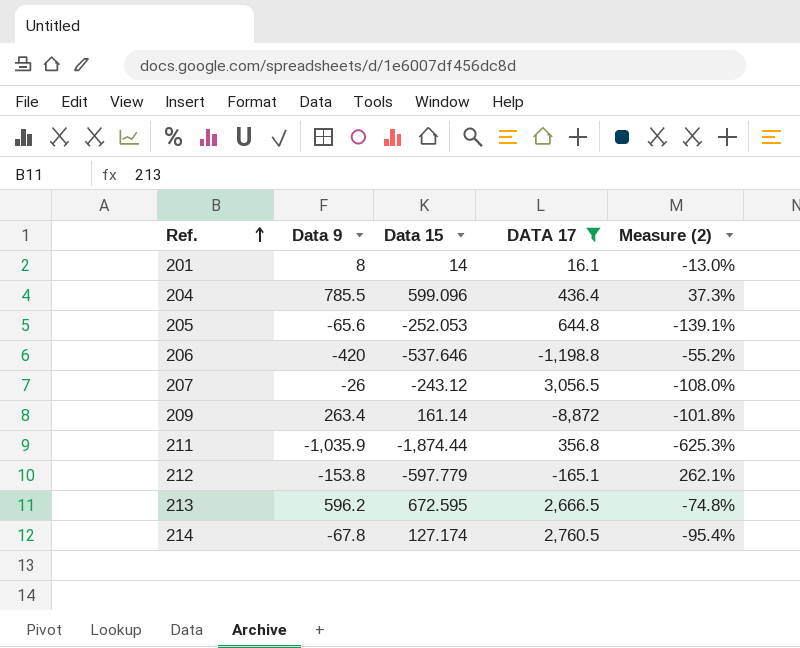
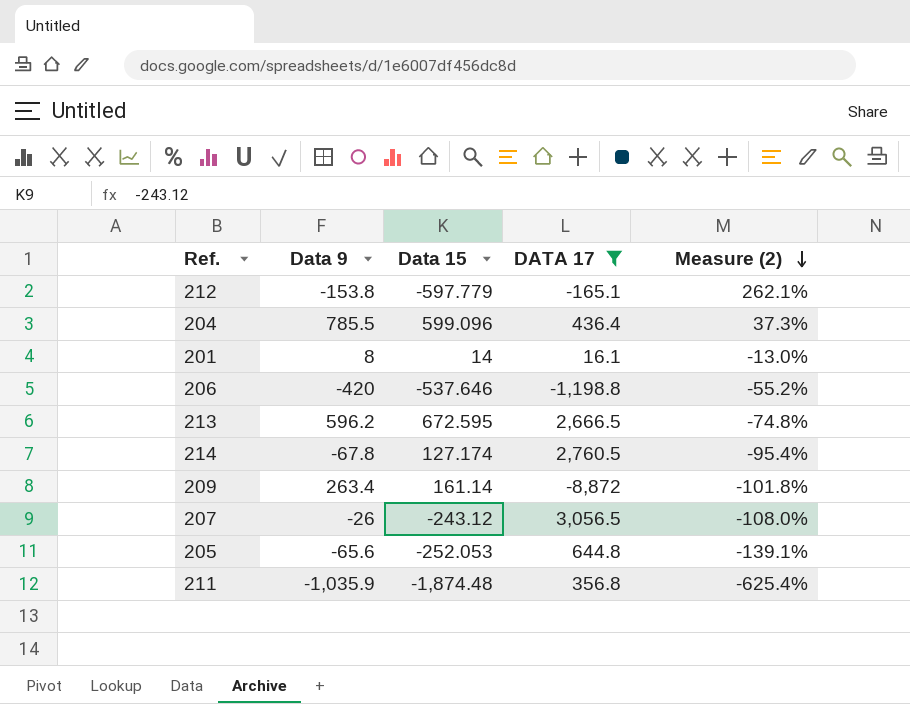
row order: Ref. ascending -> Measure (2) descending
211 | Data 15: -1,874.44 -> -1,874.48
211 | Measure (2): -625.3% -> -625.4%

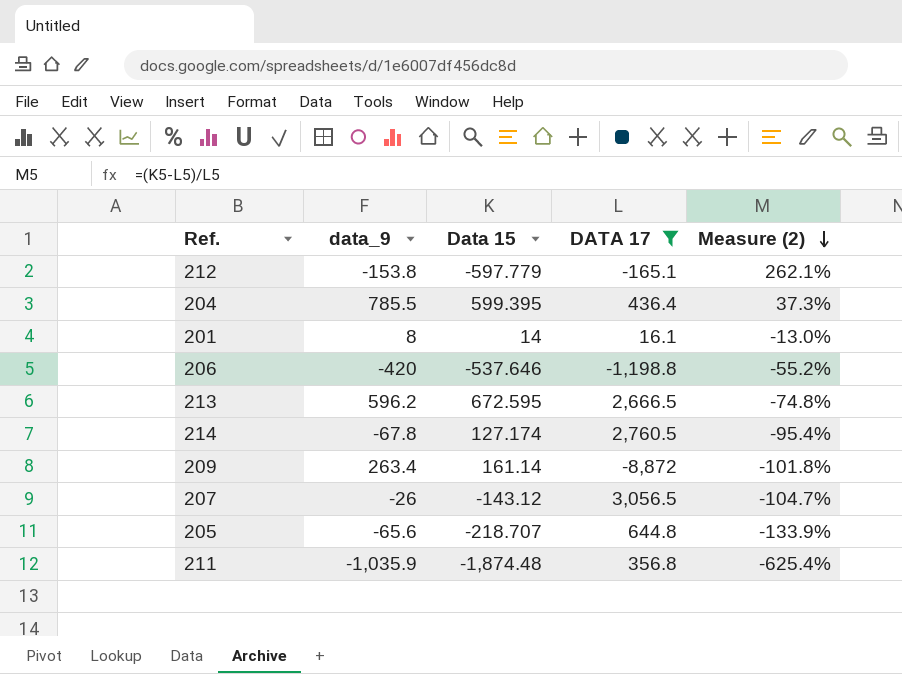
column name: Data 9 -> data_9
204 | Data 15: 599.096 -> 599.395
207 | Data 15: -243.12 -> -143.12
207 | Measure (2): -108.0% -> -104.7%
205 | Data 15: -252.053 -> -218.707
205 | Measure (2): -139.1% -> -133.9%

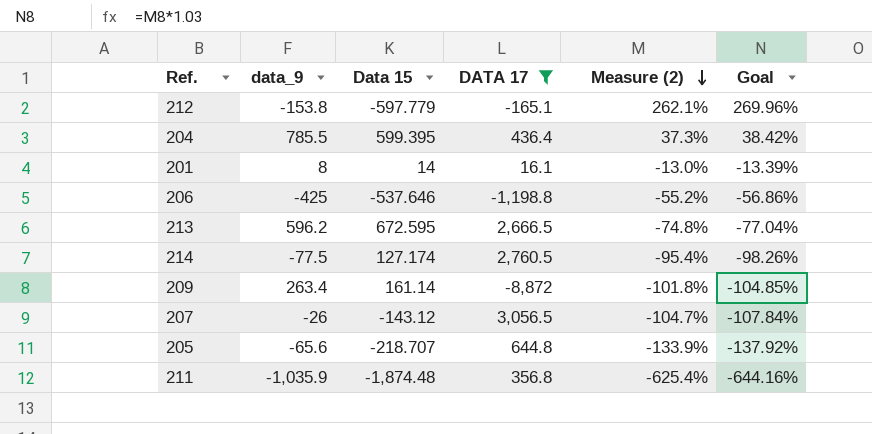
column Goal | formula: none -> [Measure (2)] * 1.03
206 | data_9: -420 -> -425
214 | data_9: -67.8 -> -77.5

